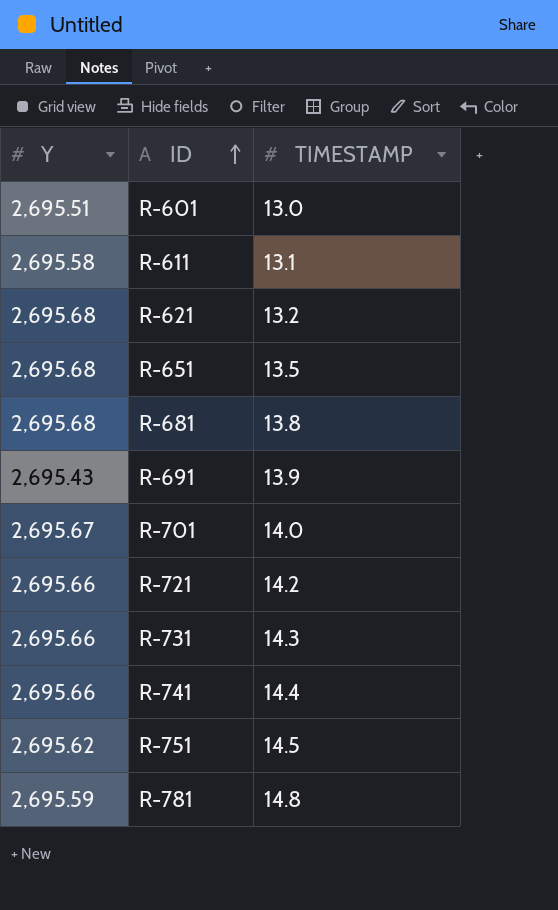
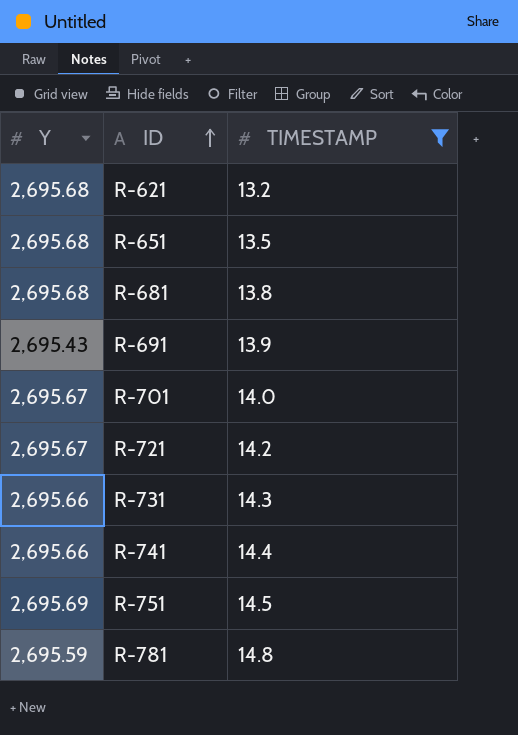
filter: none -> TIMESTAMP >= 13.2
R-721 | Y: 2,695.66 -> 2,695.67
R-751 | Y: 2,695.62 -> 2,695.69

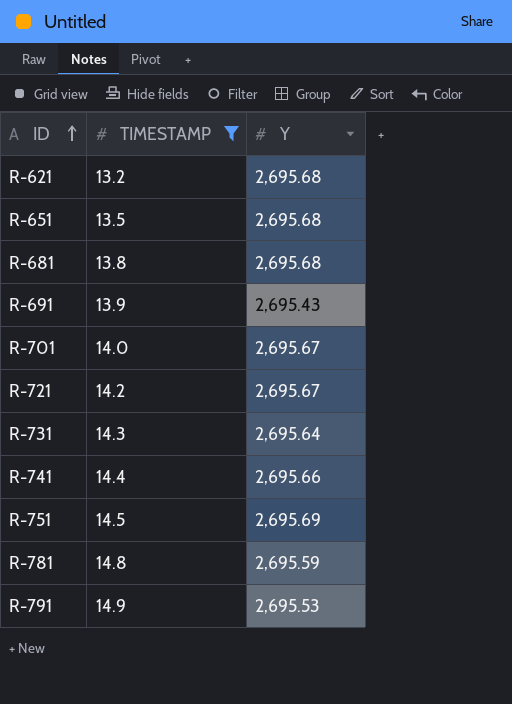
column Y | position: 1 -> 3
R-731 | Y: 2,695.66 -> 2,695.64
row R-791: none -> 14.9 | 2,695.53

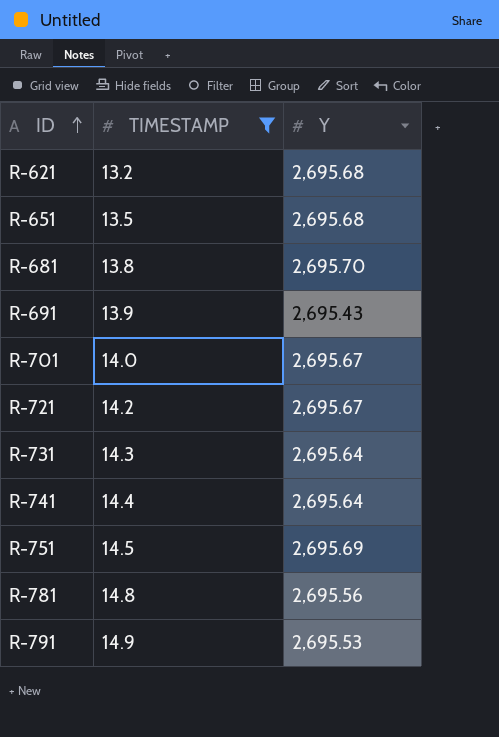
R-681 | Y: 2,695.68 -> 2,695.70
R-741 | Y: 2,695.66 -> 2,695.64
R-781 | Y: 2,695.59 -> 2,695.56

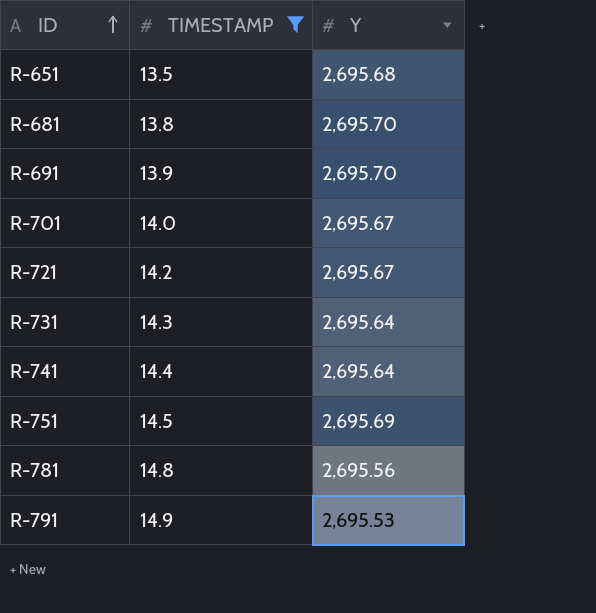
row R-621: 13.2 | 2,695.68 -> none
R-691 | Y: 2,695.43 -> 2,695.70

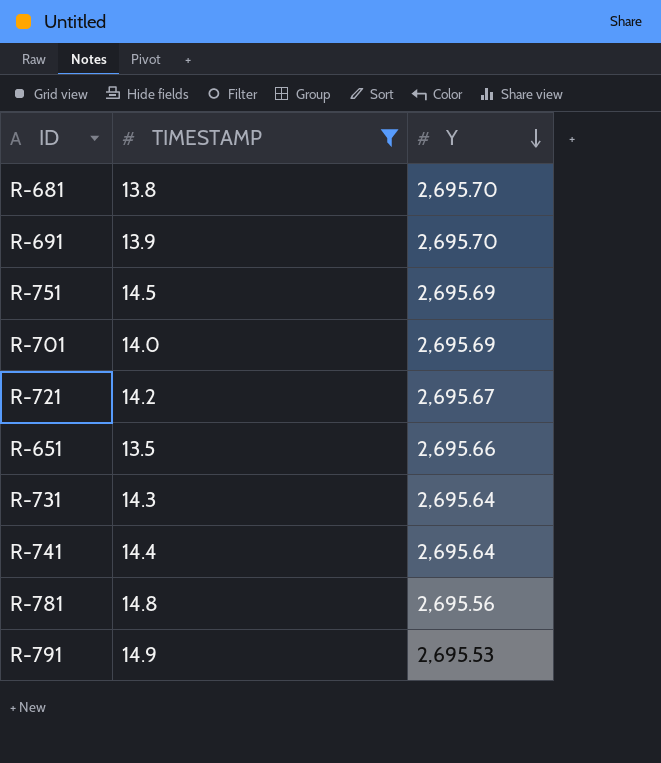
row order: ID ascending -> Y descending
R-701 | Y: 2,695.67 -> 2,695.69
R-651 | Y: 2,695.68 -> 2,695.66

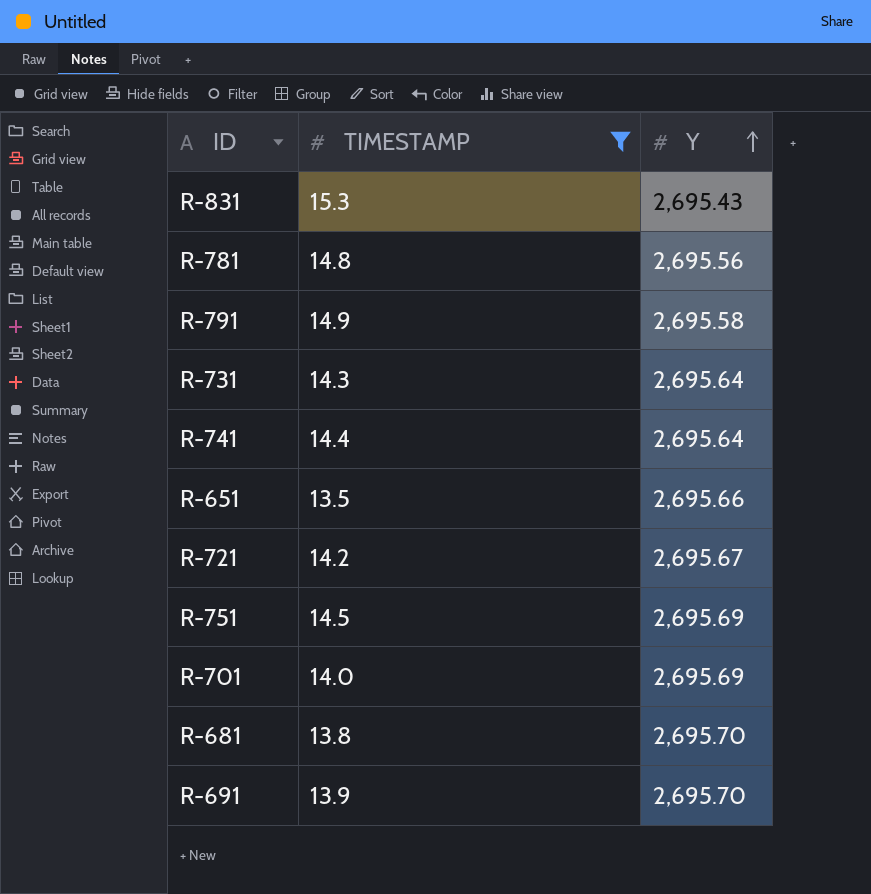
row order: Y descending -> Y ascending
row R-831: none -> 15.3 | 2,695.43
R-791 | Y: 2,695.53 -> 2,695.58

